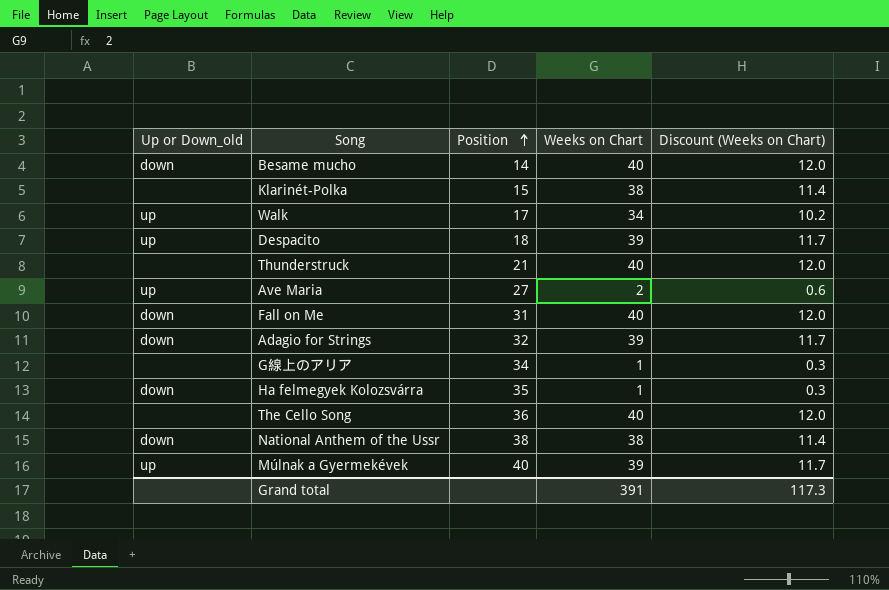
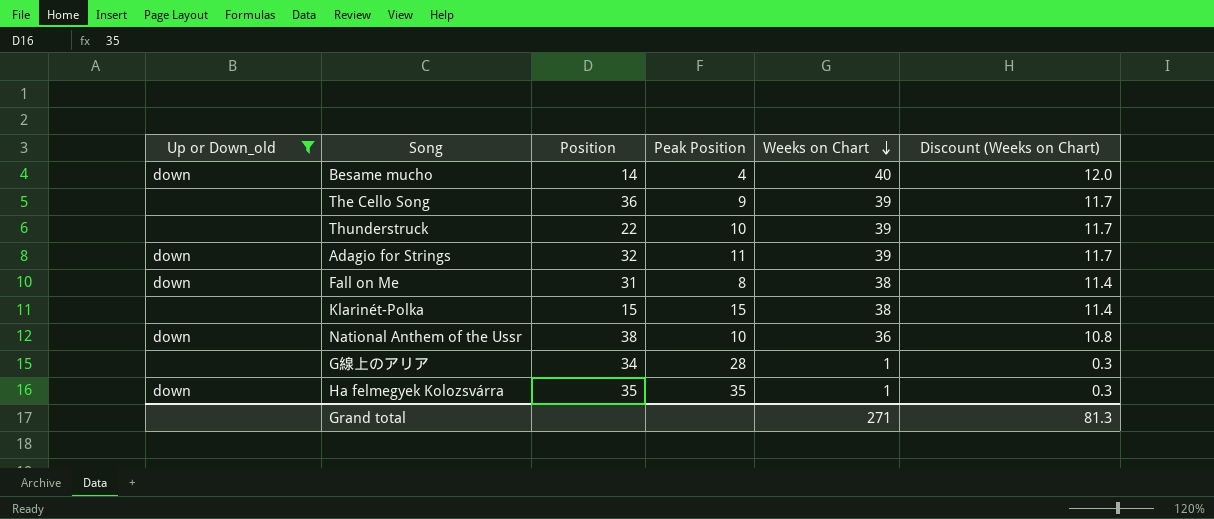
filter: none -> Up or Down_old != up
row order: Position ascending -> Weeks on Chart descending
column Peak Position | position: none -> 4
The Cello Song | Weeks on Chart: 40 -> 39
The Cello Song | Discount (Weeks on Chart): 12.0 -> 11.7
Thunderstruck | Position: 21 -> 22
Thunderstruck | Weeks on Chart: 40 -> 39
Thunderstruck | Discount (Weeks on Chart): 12.0 -> 11.7
Fall on Me | Weeks on Chart: 40 -> 38
Fall on Me | Discount (Weeks on Chart): 12.0 -> 11.4
National Anthem of the Ussr | Weeks on Chart: 38 -> 36
National Anthem of the Ussr | Discount (Weeks on Chart): 11.4 -> 10.8
Grand total | Weeks on Chart: 391 -> 271
Grand total | Discount (Weeks on Chart): 117.3 -> 81.3

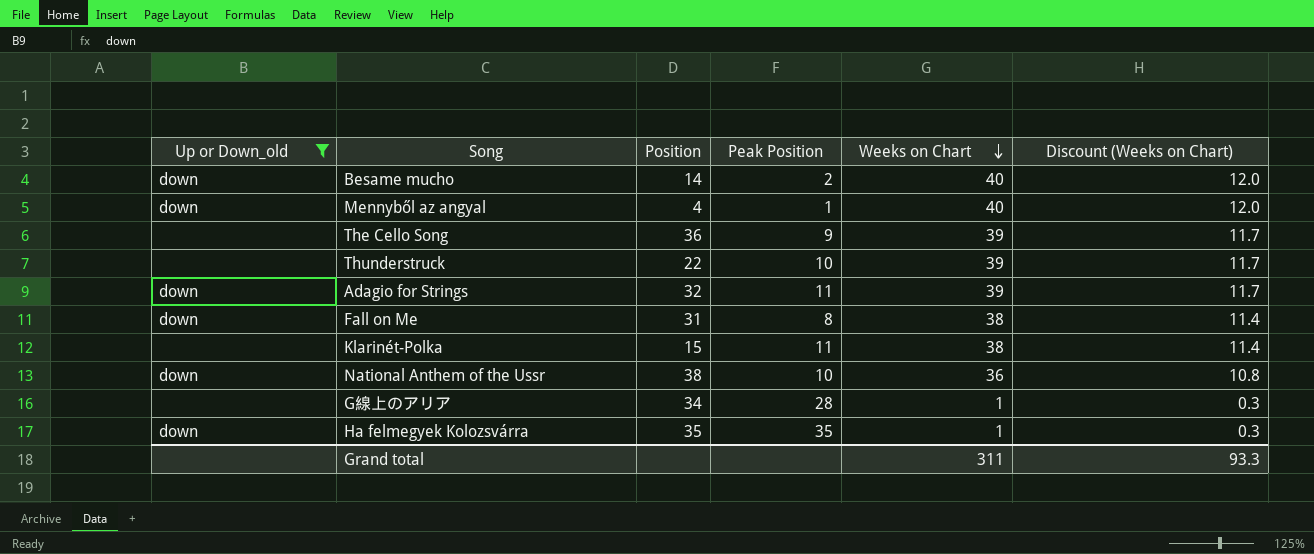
Besame mucho | Peak Position: 4 -> 2
row Mennyből az angyal: none -> down | 4 | 1 | 40 | 12.0
Klarinét-Polka | Peak Position: 15 -> 11
Grand total | Weeks on Chart: 271 -> 311
Grand total | Discount (Weeks on Chart): 81.3 -> 93.3

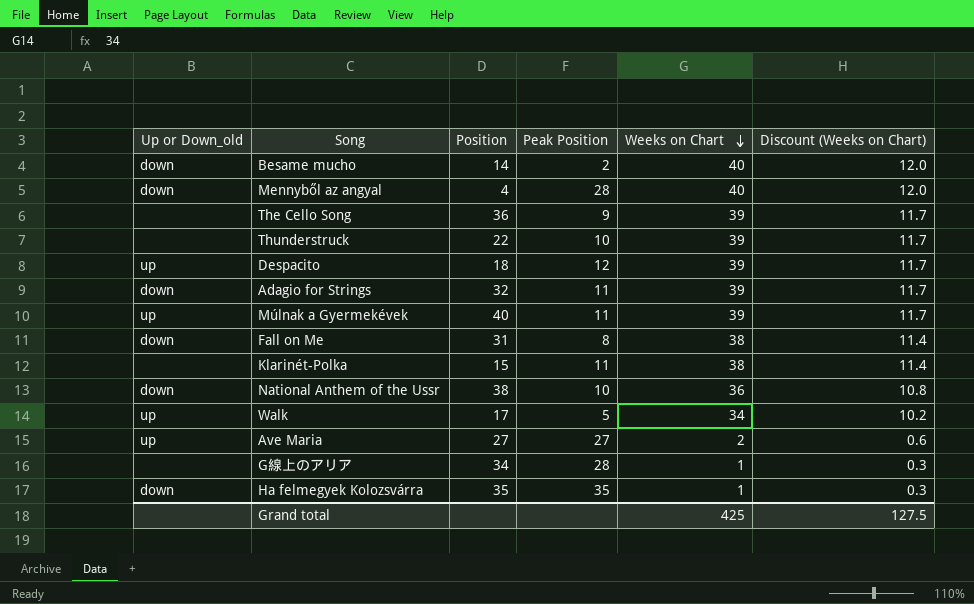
filter: Up or Down_old != up -> none
Mennyből az angyal | Peak Position: 1 -> 28
Grand total | Weeks on Chart: 311 -> 425
Grand total | Discount (Weeks on Chart): 93.3 -> 127.5

